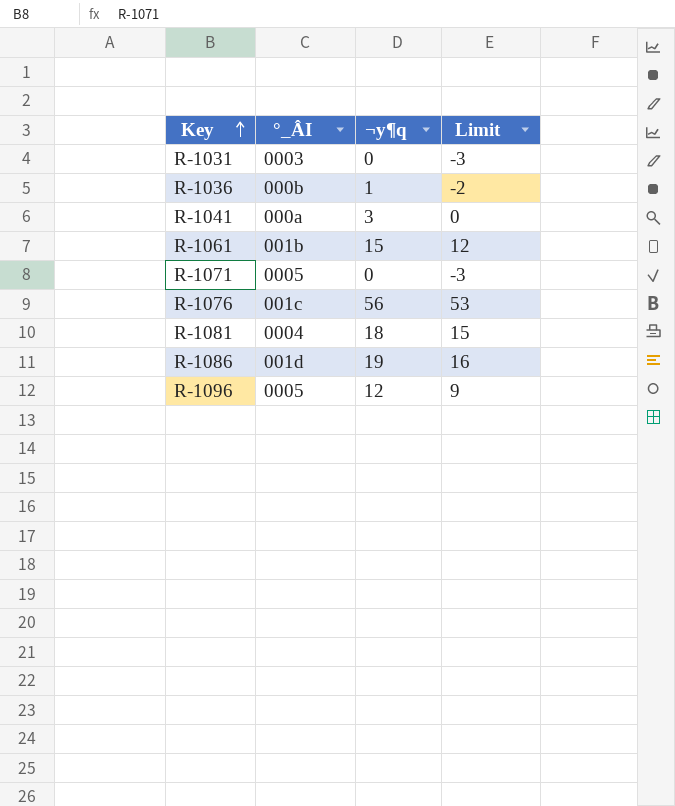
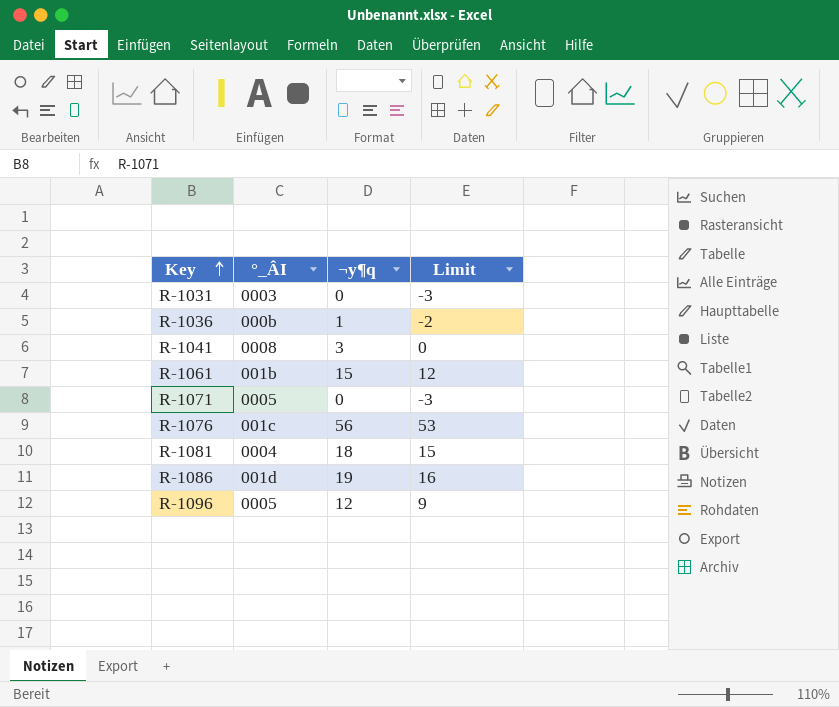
R-1041 | °_ÂI: 000a -> 0008

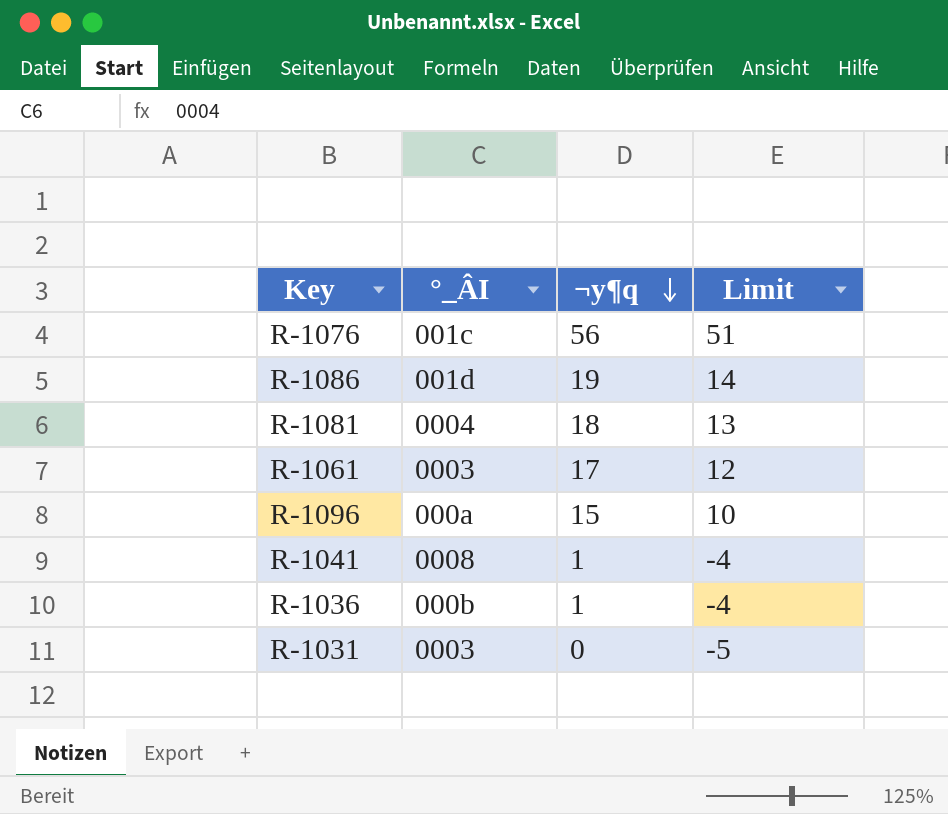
row order: Key ascending -> ¬y¶q descending
column Limit | formula: [¬y¶q] - 3 -> [¬y¶q] - 5
row R-1071: 0005 | 0 | -3 -> none
R-1061 | °_ÂI: 001b -> 0003
R-1061 | ¬y¶q: 15 -> 17
R-1096 | °_ÂI: 0005 -> 000a
R-1096 | ¬y¶q: 12 -> 15
R-1041 | ¬y¶q: 3 -> 1

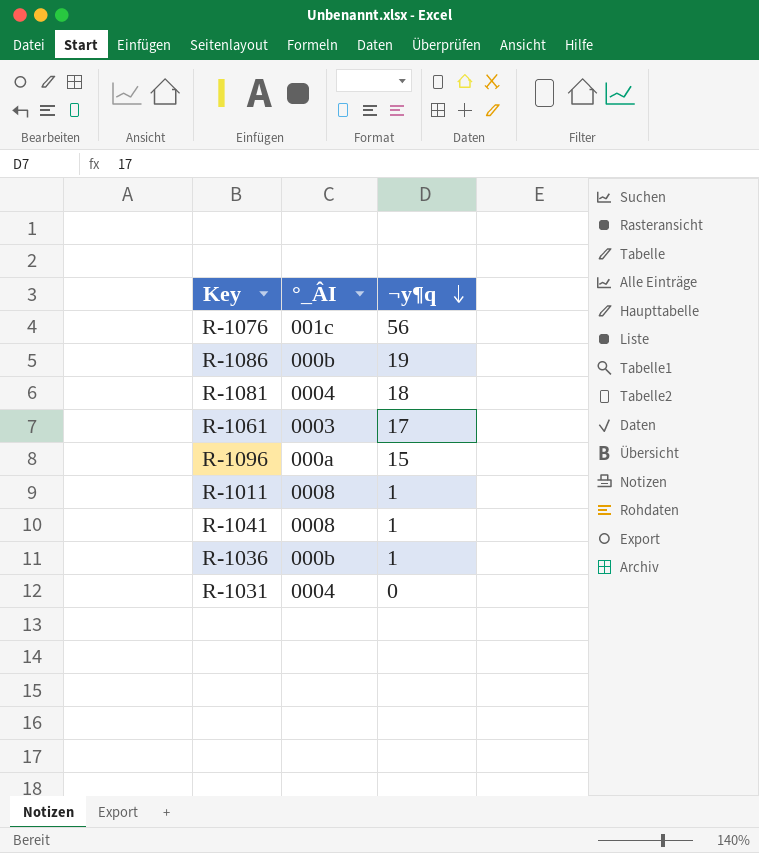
column Limit | formula: [¬y¶q] - 5 -> none
R-1086 | °_ÂI: 001d -> 000b
row R-1011: none -> 0008 | 1
R-1031 | °_ÂI: 0003 -> 0004

